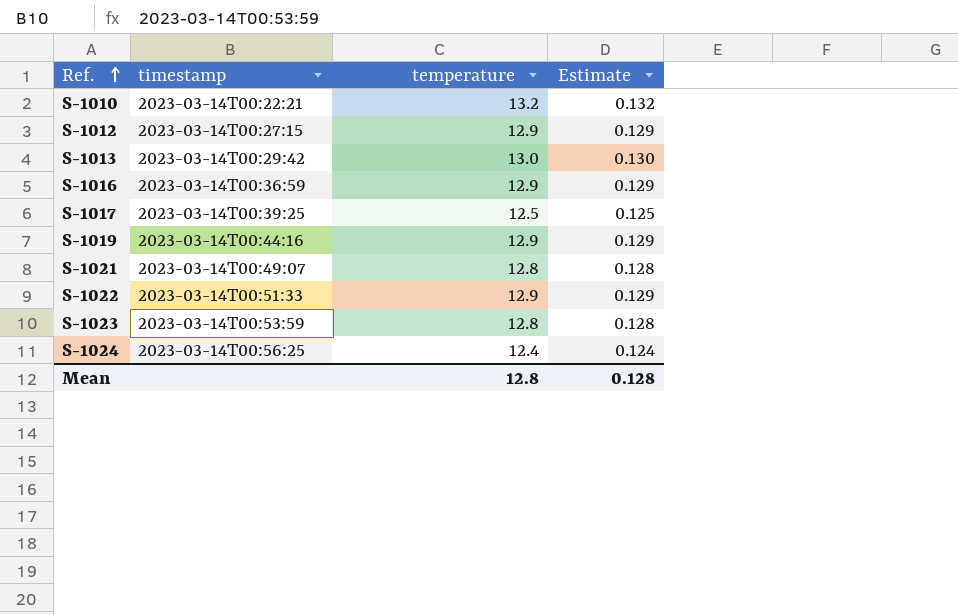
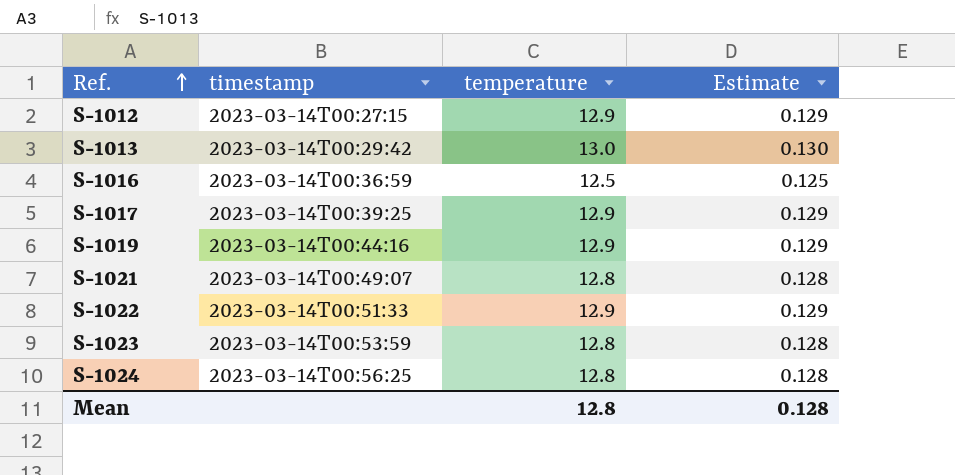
row S-1010: 2023-03-14T00:22:21 | 13.2 | 0.132 -> none
S-1016 | temperature: 12.9 -> 12.5
S-1016 | Estimate: 0.129 -> 0.125
S-1017 | temperature: 12.5 -> 12.9
S-1017 | Estimate: 0.125 -> 0.129
S-1024 | temperature: 12.4 -> 12.8
S-1024 | Estimate: 0.124 -> 0.128

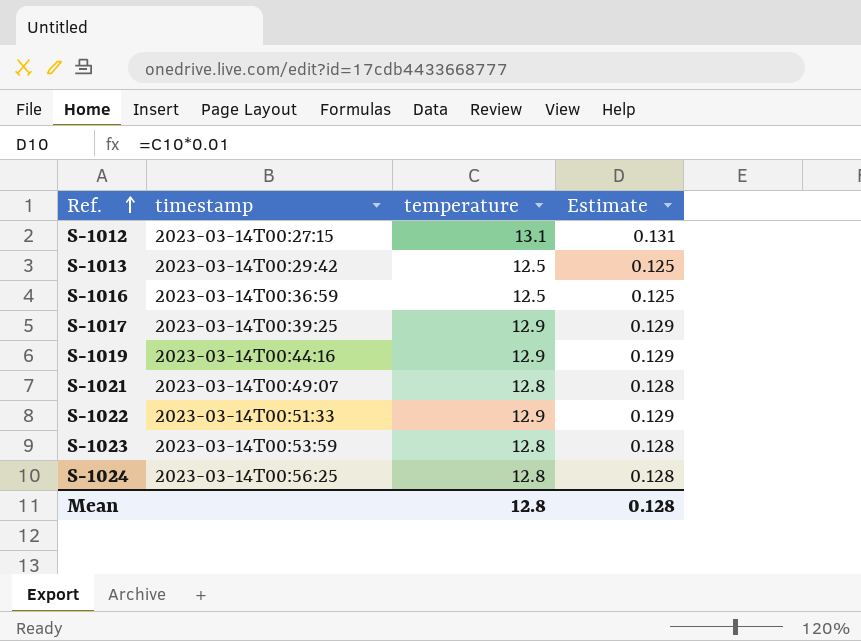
S-1012 | temperature: 12.9 -> 13.1
S-1012 | Estimate: 0.129 -> 0.131
S-1013 | temperature: 13.0 -> 12.5
S-1013 | Estimate: 0.130 -> 0.125

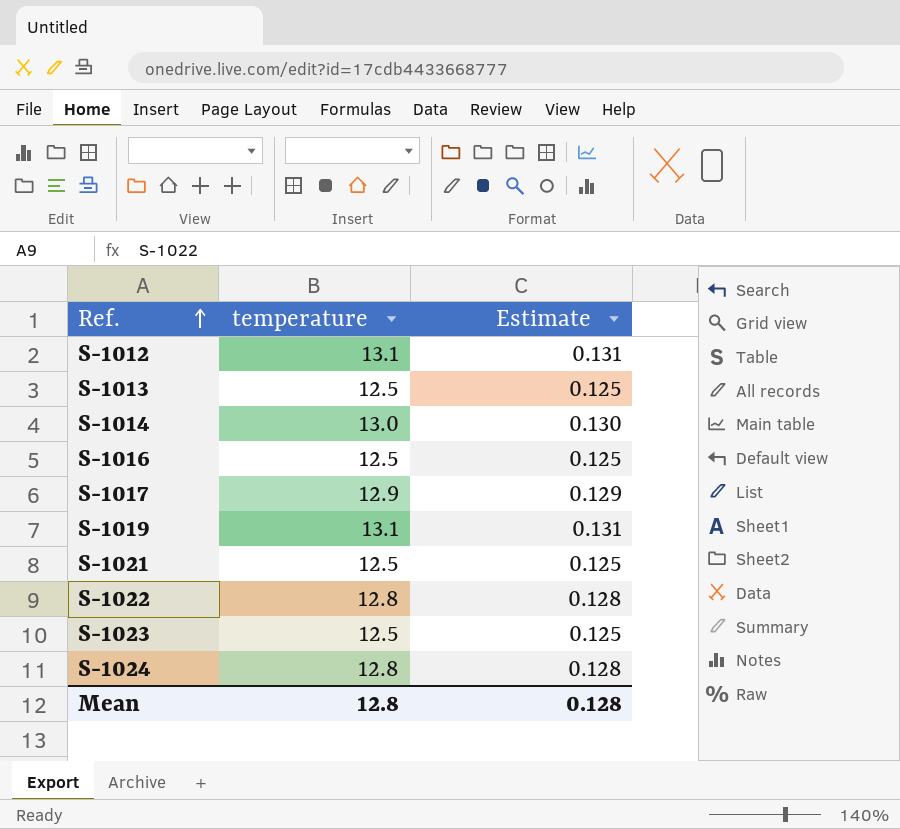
column timestamp | position: 2 -> none
row S-1014: none -> 13.0 | 0.130
S-1019 | temperature: 12.9 -> 13.1
S-1019 | Estimate: 0.129 -> 0.131
S-1021 | temperature: 12.8 -> 12.5
S-1021 | Estimate: 0.128 -> 0.125
S-1022 | temperature: 12.9 -> 12.8
S-1022 | Estimate: 0.129 -> 0.128
S-1023 | temperature: 12.8 -> 12.5
S-1023 | Estimate: 0.128 -> 0.125

